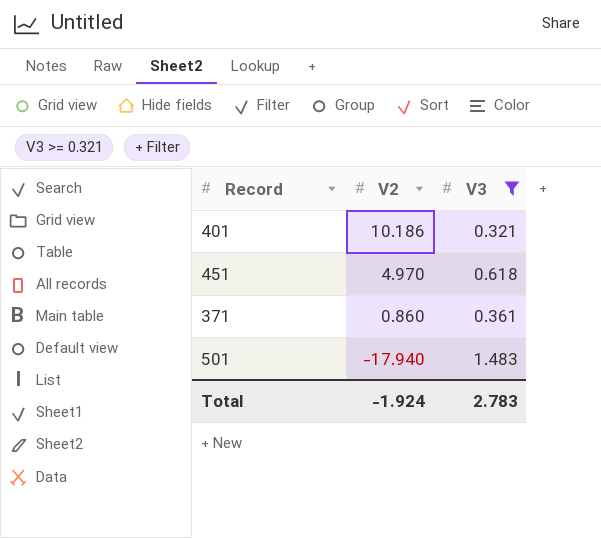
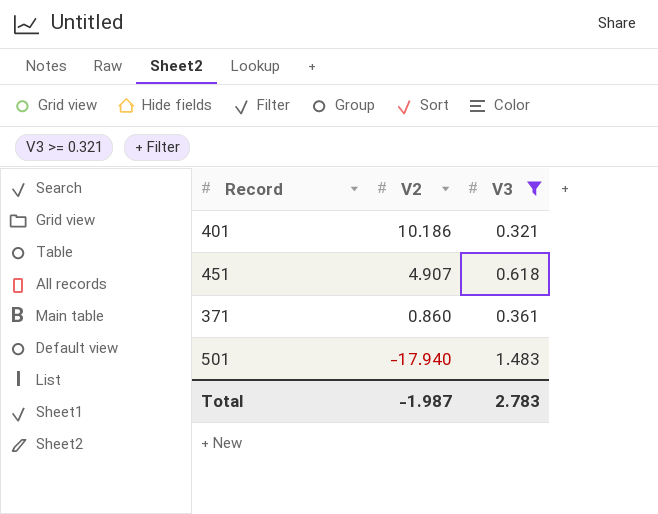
451 | V2: 4.970 -> 4.907
Total | V2: -1.924 -> -1.987

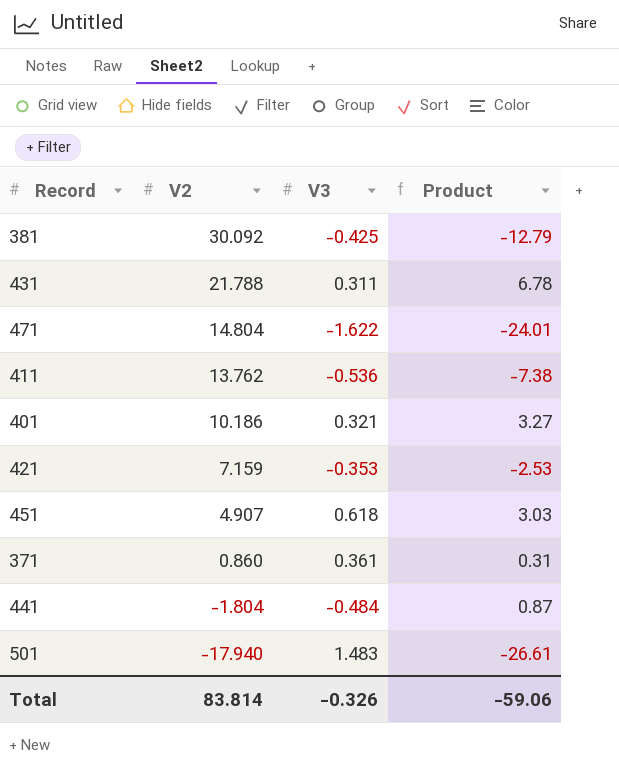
filter: V3 >= 0.321 -> none
column Product | formula: none -> [V2] * [V3]
Total | V2: -1.987 -> 83.814
Total | V3: 2.783 -> -0.326

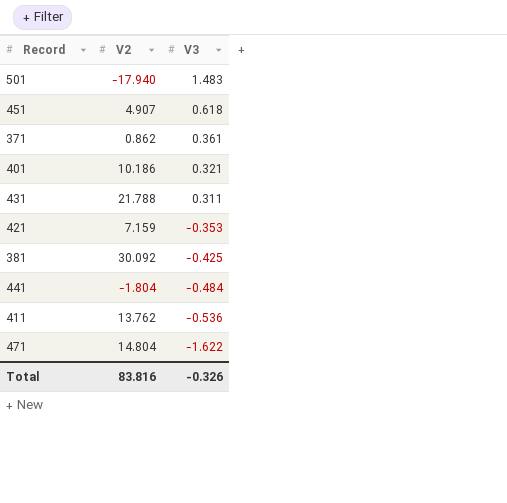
row order: V2 descending -> V3 descending
column Product | formula: [V2] * [V3] -> none
371 | V2: 0.860 -> 0.862
Total | V2: 83.814 -> 83.816

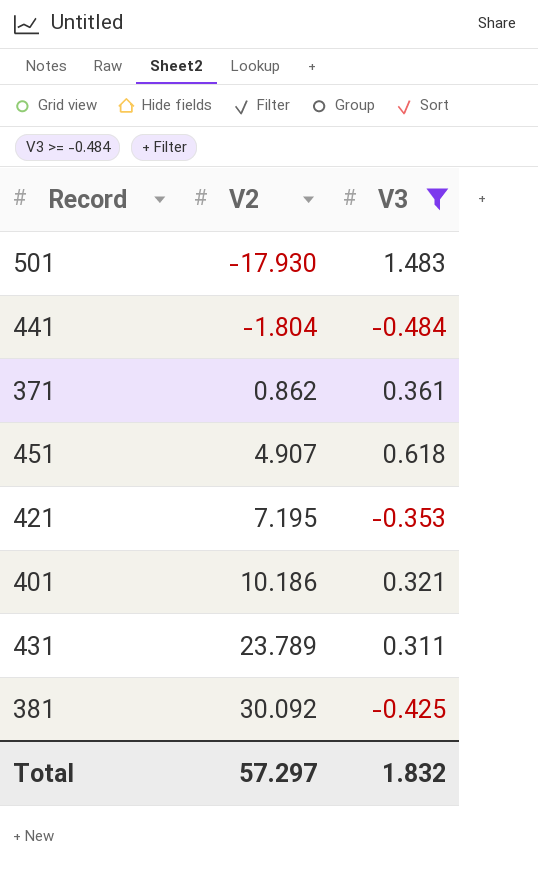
filter: none -> V3 >= -0.484
row order: V3 descending -> V2 ascending
501 | V2: -17.940 -> -17.930
421 | V2: 7.159 -> 7.195
431 | V2: 21.788 -> 23.789
Total | V2: 83.816 -> 57.297
Total | V3: -0.326 -> 1.832

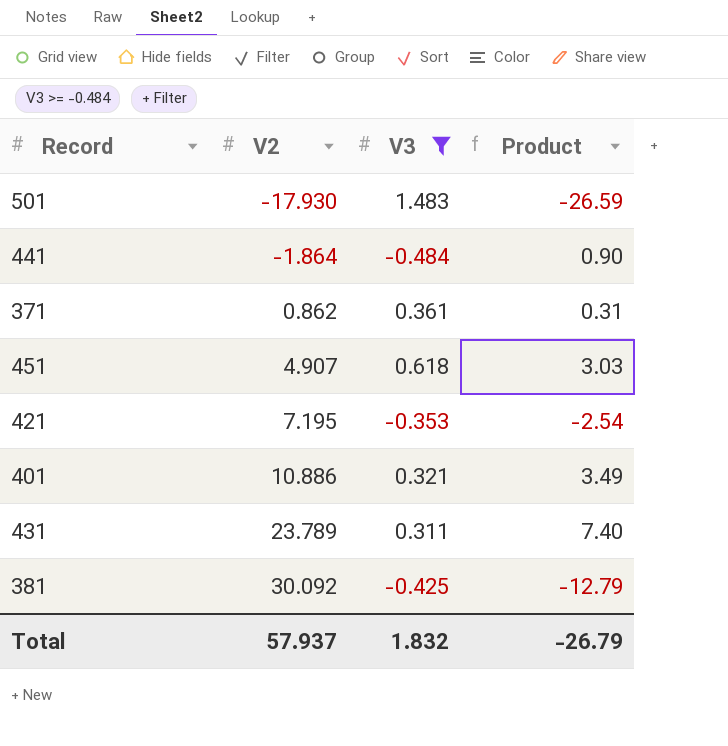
column Product | formula: none -> [V2] * [V3]
441 | V2: -1.804 -> -1.864
401 | V2: 10.186 -> 10.886
Total | V2: 57.297 -> 57.937

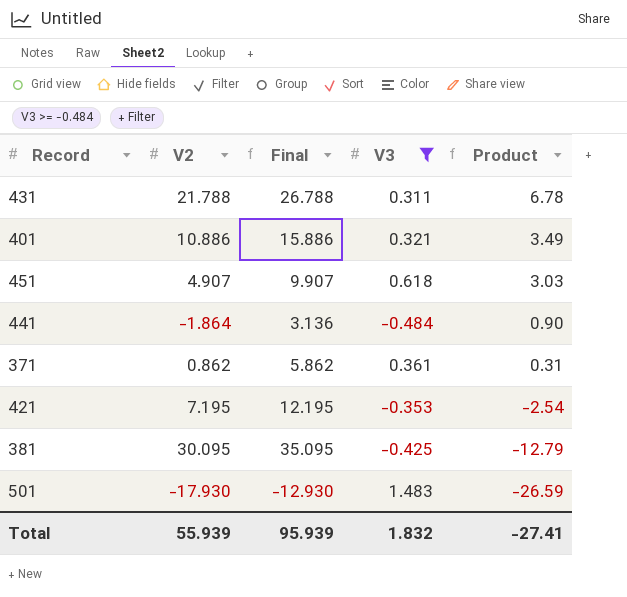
row order: V2 ascending -> Product descending
column Final | formula: none -> [V2] + 5
431 | V2: 23.789 -> 21.788
431 | Product: 7.40 -> 6.78
381 | V2: 30.092 -> 30.095
Total | V2: 57.937 -> 55.939
Total | Product: -26.79 -> -27.41

